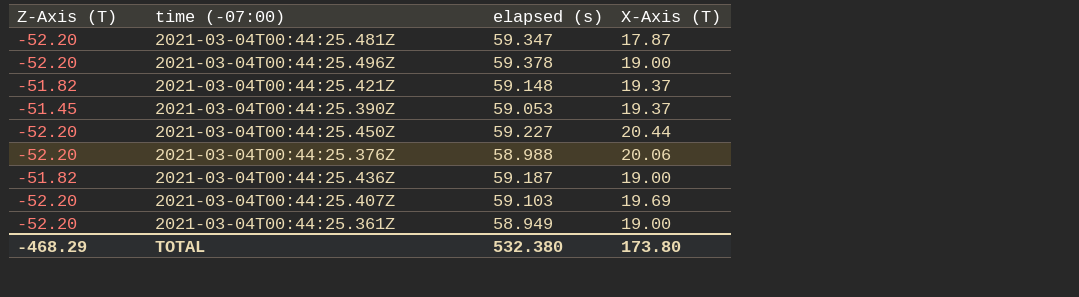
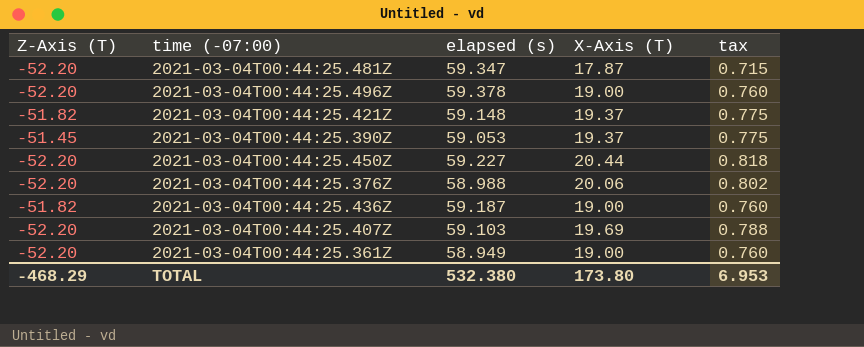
column tax | formula: none -> [X-Axis (T)] * 0.04

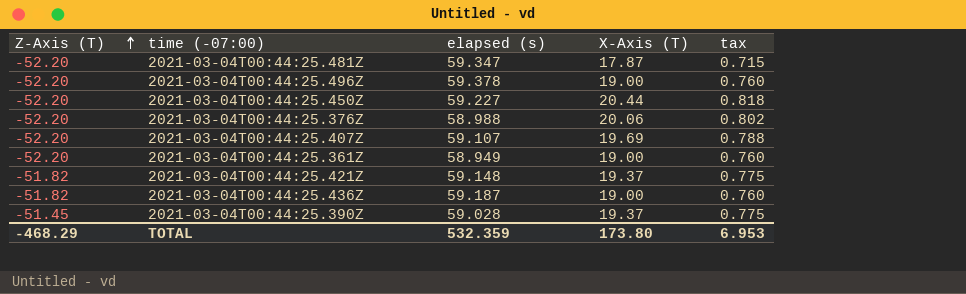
row order: none -> Z-Axis (T) ascending
2021-03-04T00:44:25.407Z | elapsed (s): 59.103 -> 59.107
2021-03-04T00:44:25.390Z | elapsed (s): 59.053 -> 59.028
TOTAL | elapsed (s): 532.380 -> 532.359

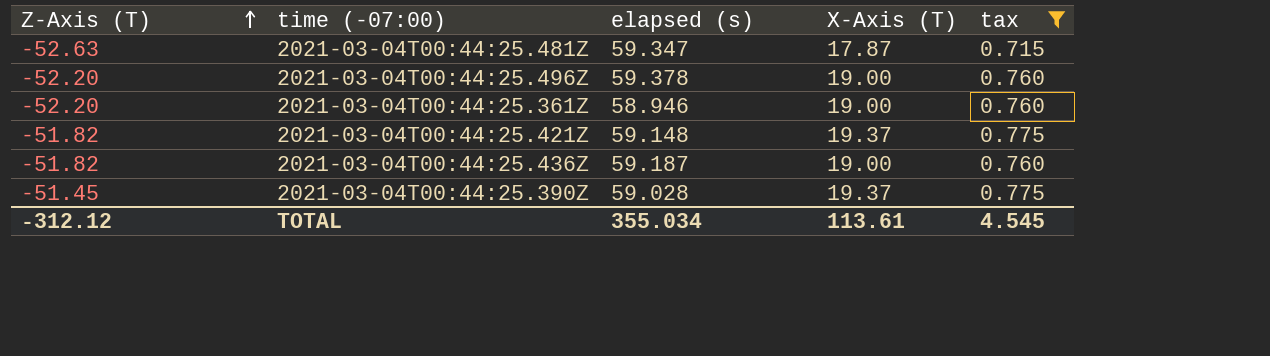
filter: none -> tax <= 0.775
2021-03-04T00:44:25.481Z | Z-Axis (T): -52.20 -> -52.63
2021-03-04T00:44:25.361Z | elapsed (s): 58.949 -> 58.946
TOTAL | Z-Axis (T): -468.29 -> -312.12
TOTAL | elapsed (s): 532.359 -> 355.034
TOTAL | X-Axis (T): 173.80 -> 113.61
TOTAL | tax: 6.953 -> 4.545

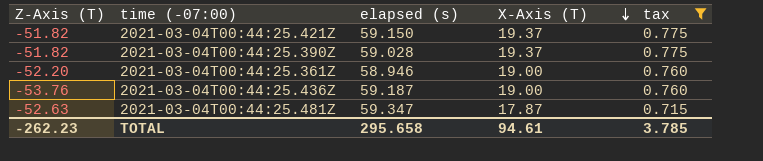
row order: Z-Axis (T) ascending -> X-Axis (T) descending
row 2021-03-04T00:44:25.496Z: -52.20 | 59.378 | 19.00 | 0.760 -> none
2021-03-04T00:44:25.421Z | elapsed (s): 59.148 -> 59.150
2021-03-04T00:44:25.390Z | Z-Axis (T): -51.45 -> -51.82
2021-03-04T00:44:25.436Z | Z-Axis (T): -51.82 -> -53.76
TOTAL | Z-Axis (T): -312.12 -> -262.23
TOTAL | elapsed (s): 355.034 -> 295.658
TOTAL | X-Axis (T): 113.61 -> 94.61
TOTAL | tax: 4.545 -> 3.785

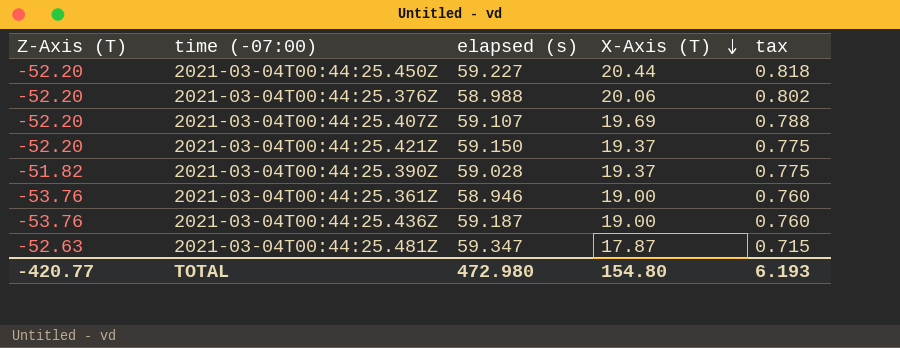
filter: tax <= 0.775 -> none
2021-03-04T00:44:25.421Z | Z-Axis (T): -51.82 -> -52.20
2021-03-04T00:44:25.361Z | Z-Axis (T): -52.20 -> -53.76
TOTAL | Z-Axis (T): -262.23 -> -420.77
TOTAL | elapsed (s): 295.658 -> 472.980
TOTAL | X-Axis (T): 94.61 -> 154.80
TOTAL | tax: 3.785 -> 6.193

